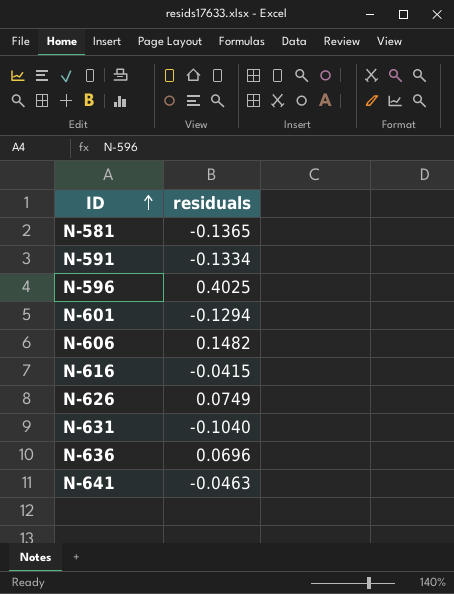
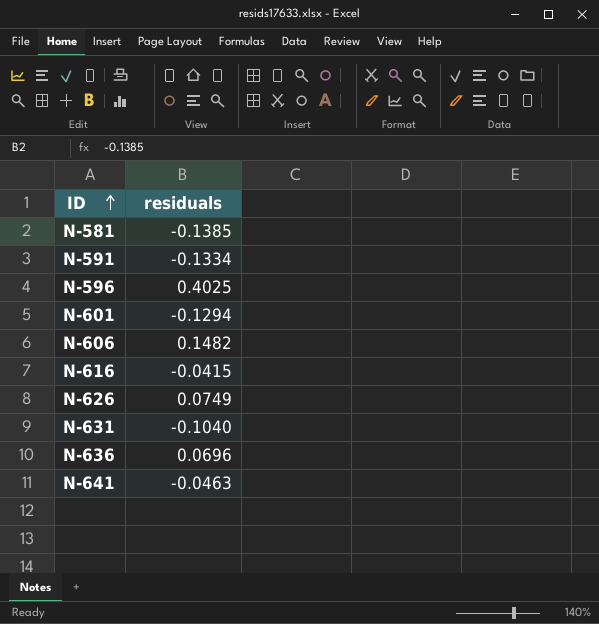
N-581 | residuals: -0.1365 -> -0.1385

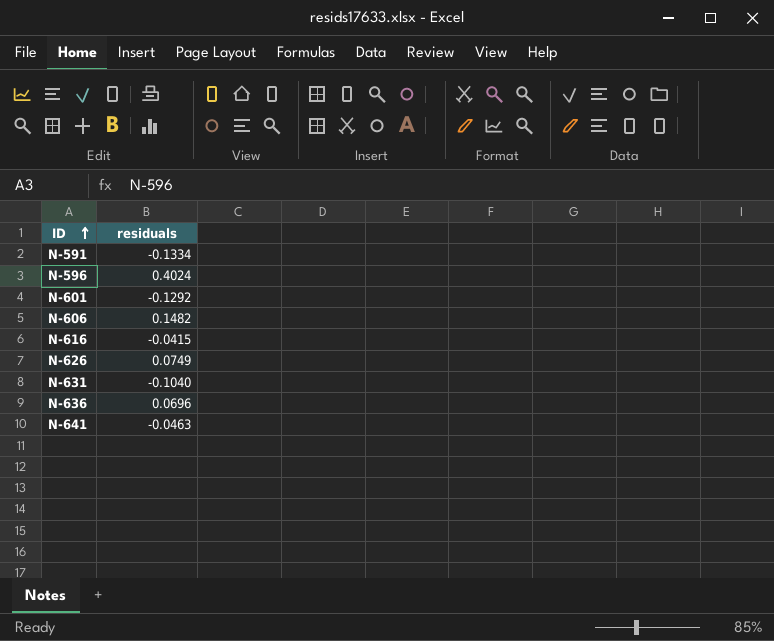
row N-581: -0.1385 -> none
N-596 | residuals: 0.4025 -> 0.4024
N-601 | residuals: -0.1294 -> -0.1292

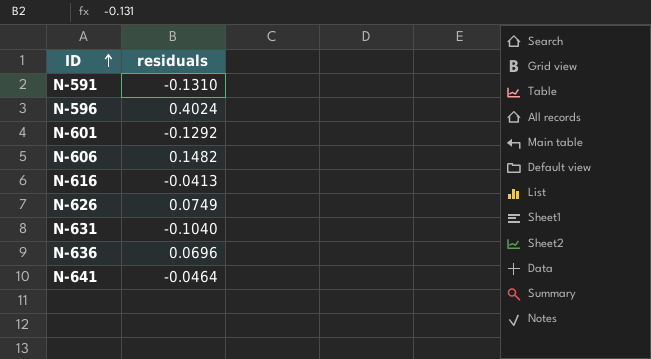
N-591 | residuals: -0.1334 -> -0.1310
N-616 | residuals: -0.0415 -> -0.0413
N-641 | residuals: -0.0463 -> -0.0464

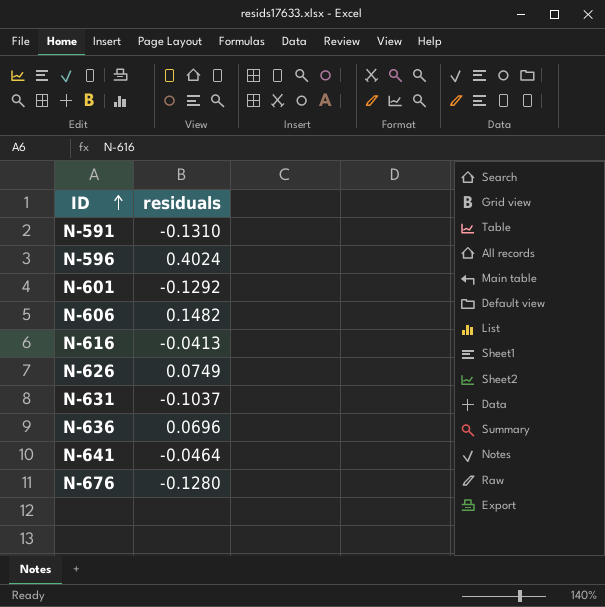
N-631 | residuals: -0.1040 -> -0.1037
row N-676: none -> -0.1280

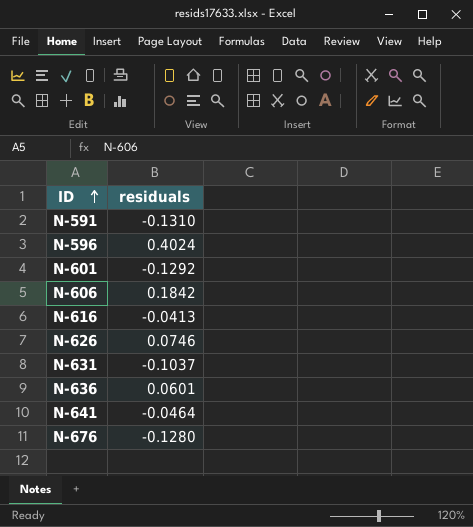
N-606 | residuals: 0.1482 -> 0.1842
N-626 | residuals: 0.0749 -> 0.0746
N-636 | residuals: 0.0696 -> 0.0601

